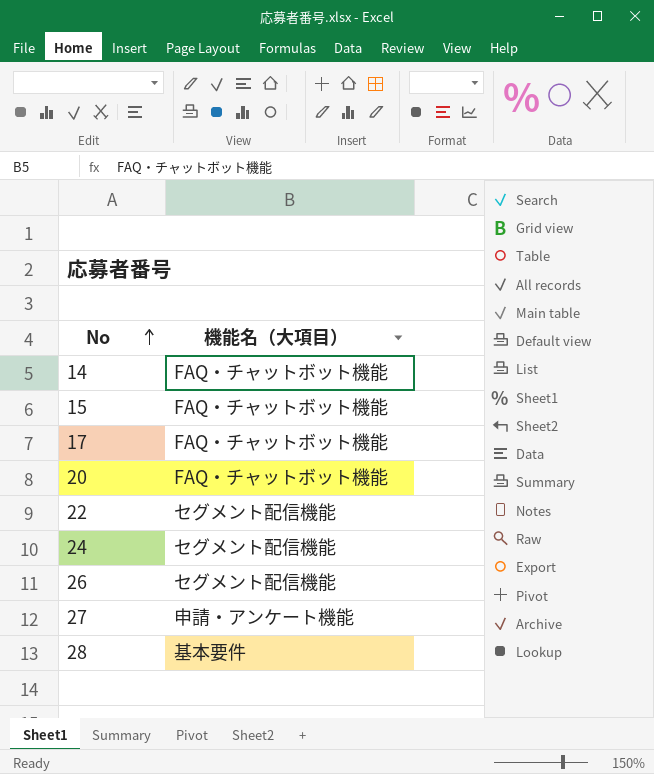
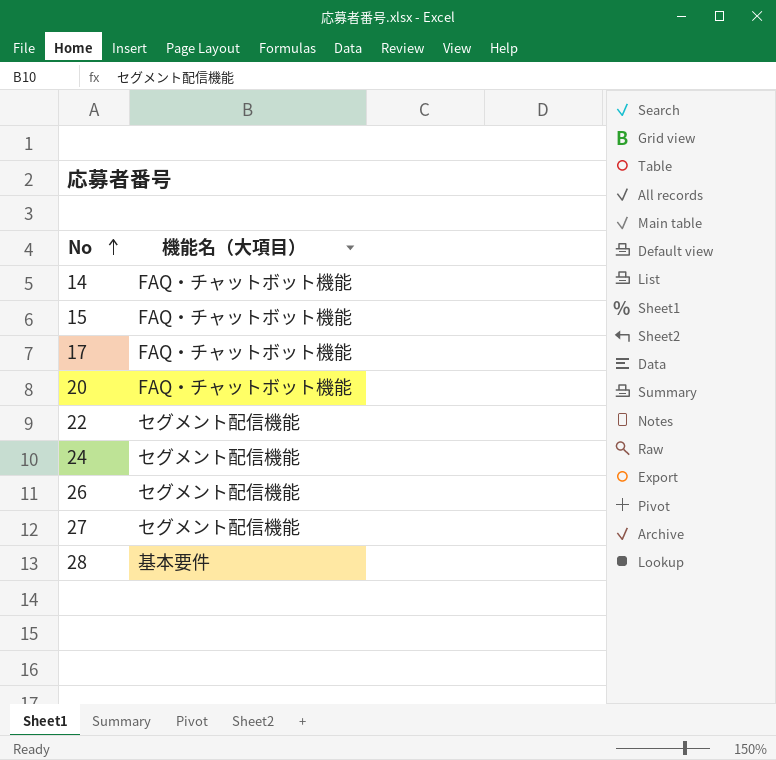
27 | 機能名（大項目）: 申請・アンケート機能 -> セグメント配信機能

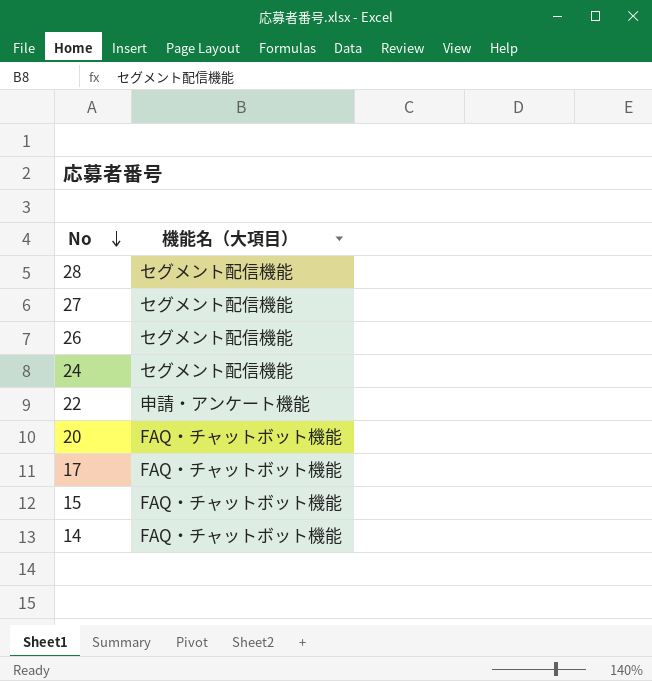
row order: No ascending -> No descending
28 | 機能名（大項目）: 基本要件 -> セグメント配信機能
22 | 機能名（大項目）: セグメント配信機能 -> 申請・アンケート機能

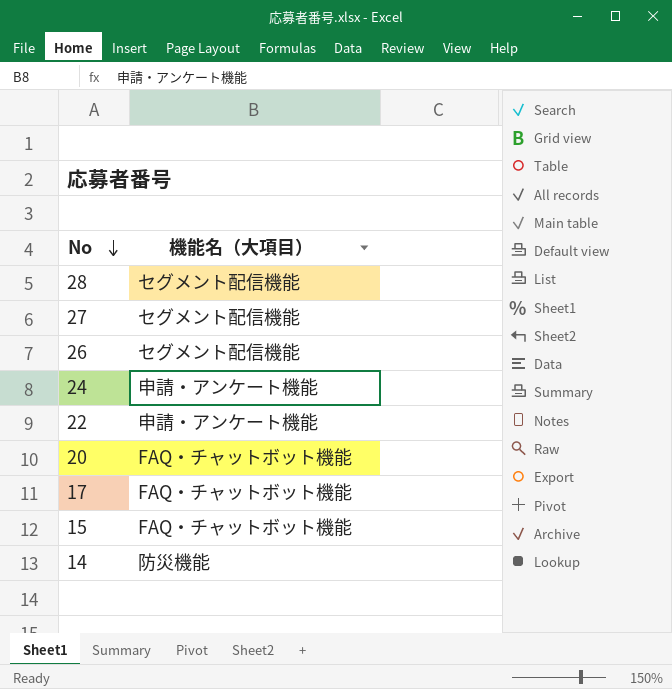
24 | 機能名（大項目）: セグメント配信機能 -> 申請・アンケート機能
14 | 機能名（大項目）: FAQ・チャットボット機能 -> 防災機能

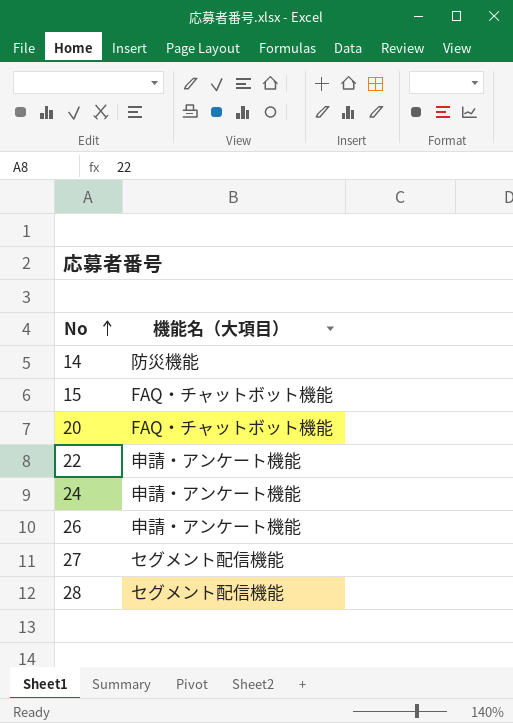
row order: No descending -> No ascending
row 17: FAQ・チャットボット機能 -> none
26 | 機能名（大項目）: セグメント配信機能 -> 申請・アンケート機能

